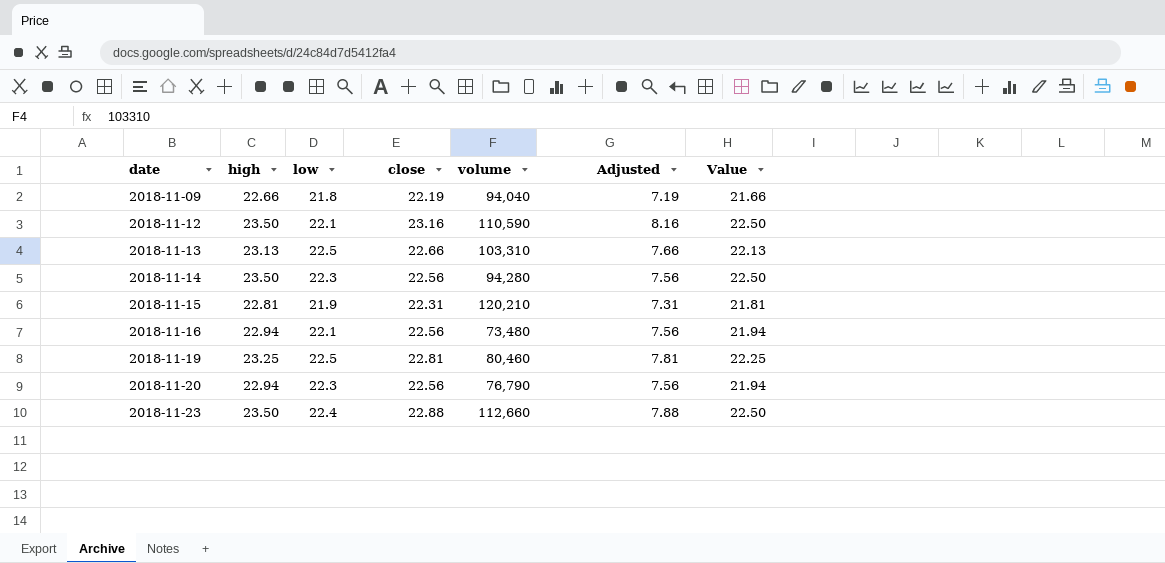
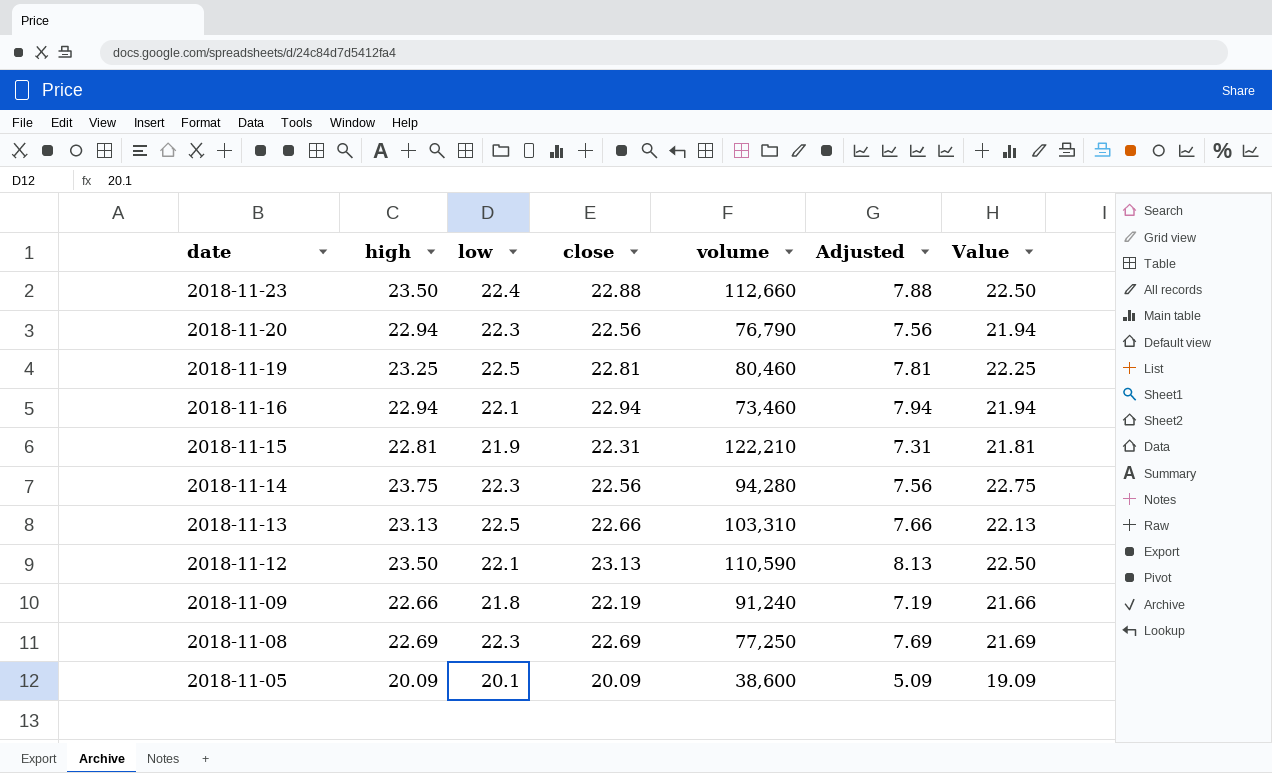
row order: date ascending -> date descending
2018-11-16 | close: 22.56 -> 22.94
2018-11-16 | volume: 73,480 -> 73,460
2018-11-16 | Adjusted: 7.56 -> 7.94
2018-11-15 | volume: 120,210 -> 122,210
2018-11-14 | high: 23.50 -> 23.75
2018-11-14 | Value: 22.50 -> 22.75
2018-11-12 | close: 23.16 -> 23.13
2018-11-12 | Adjusted: 8.16 -> 8.13
2018-11-09 | volume: 94,040 -> 91,240
row 2018-11-08: none -> 22.69 | 22.3 | 22.69 | 77,250 | 7.69 | 21.69
row 2018-11-05: none -> 20.09 | 20.1 | 20.09 | 38,600 | 5.09 | 19.09

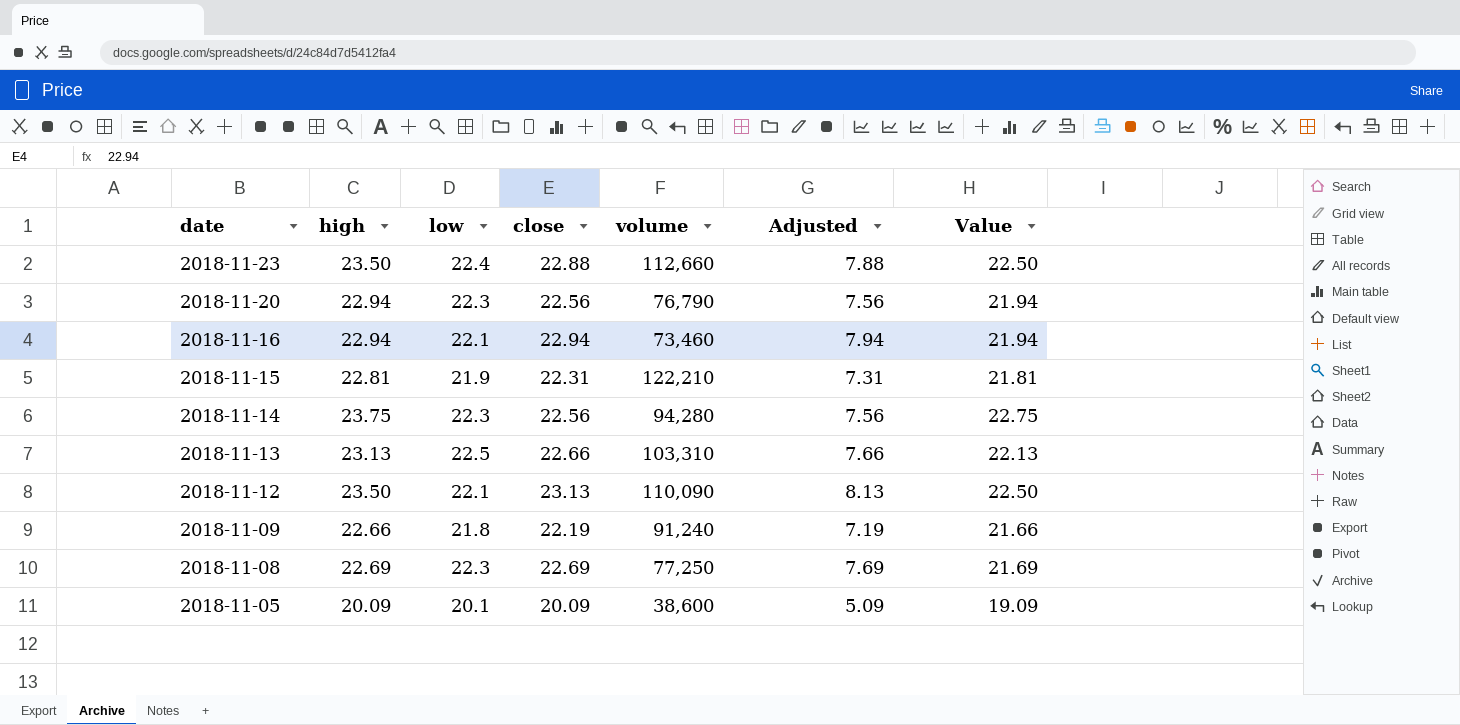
row 2018-11-19: 23.25 | 22.5 | 22.81 | 80,460 | 7.81 | 22.25 -> none
2018-11-12 | volume: 110,590 -> 110,090

